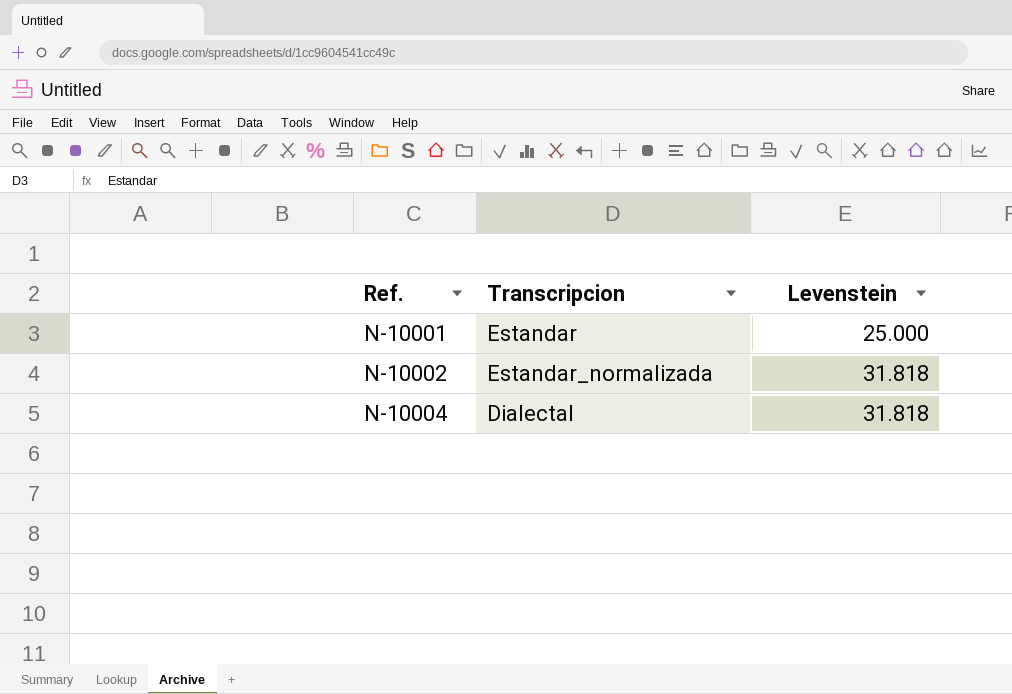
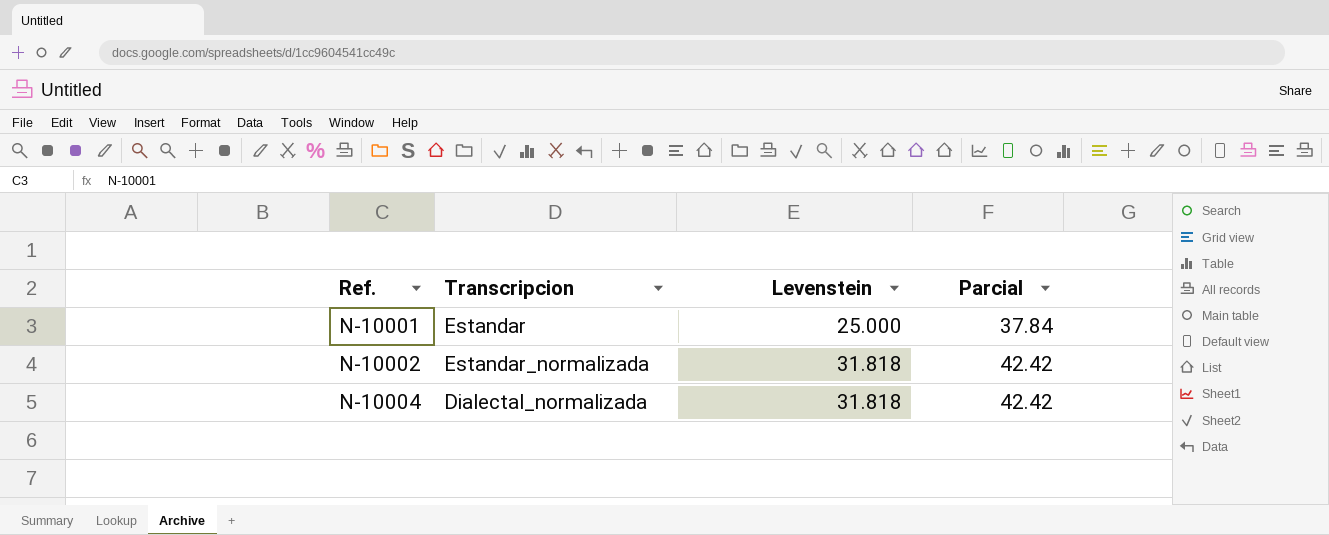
column Parcial | position: none -> 4
N-10004 | Transcripcion: Dialectal -> Dialectal_normalizada

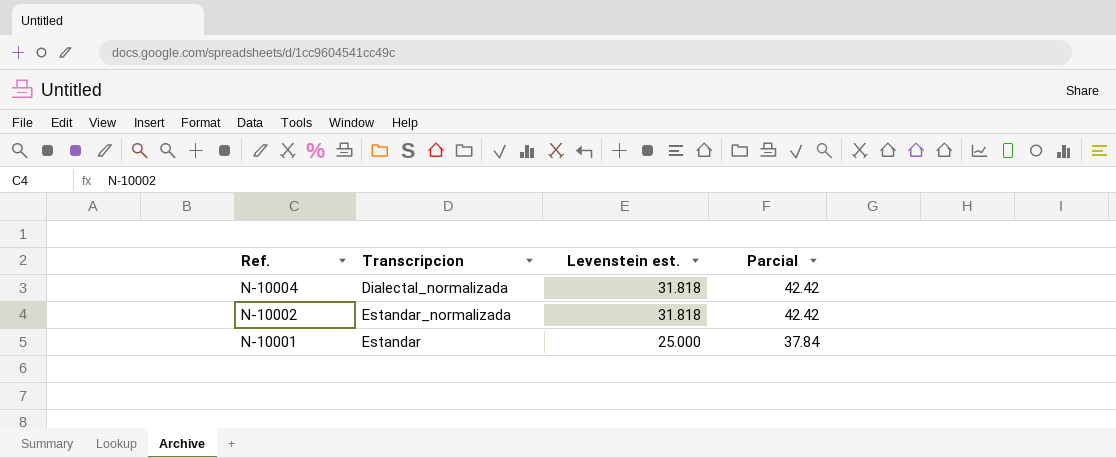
row order: Ref. ascending -> Ref. descending
column name: Levenstein -> Levenstein est.

